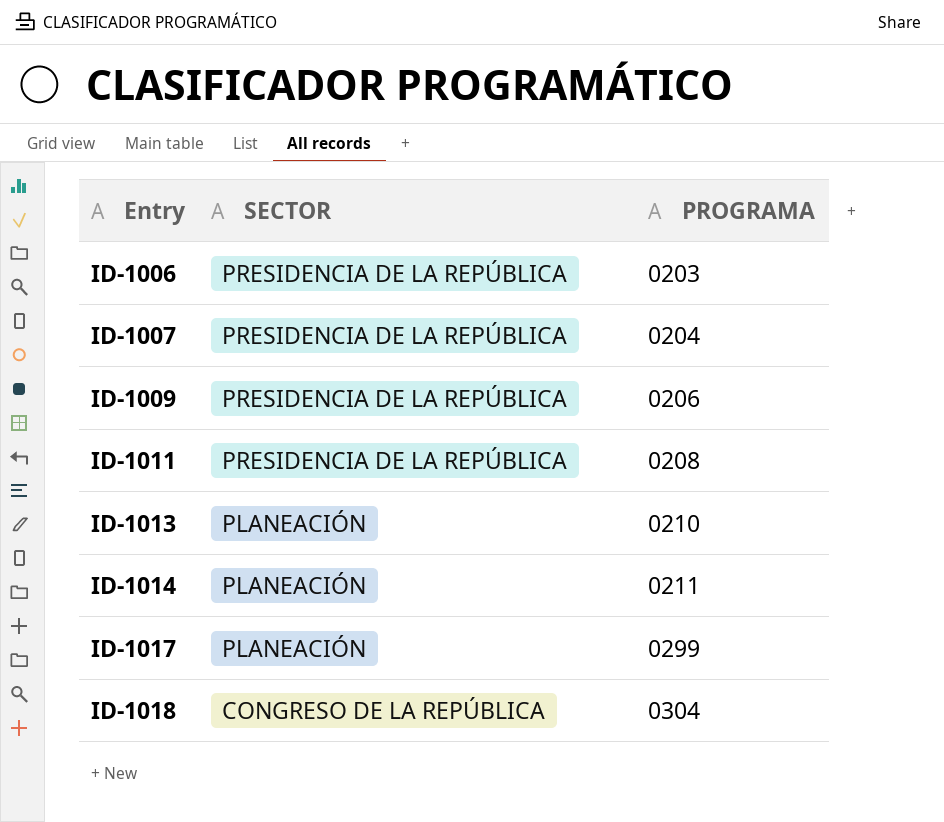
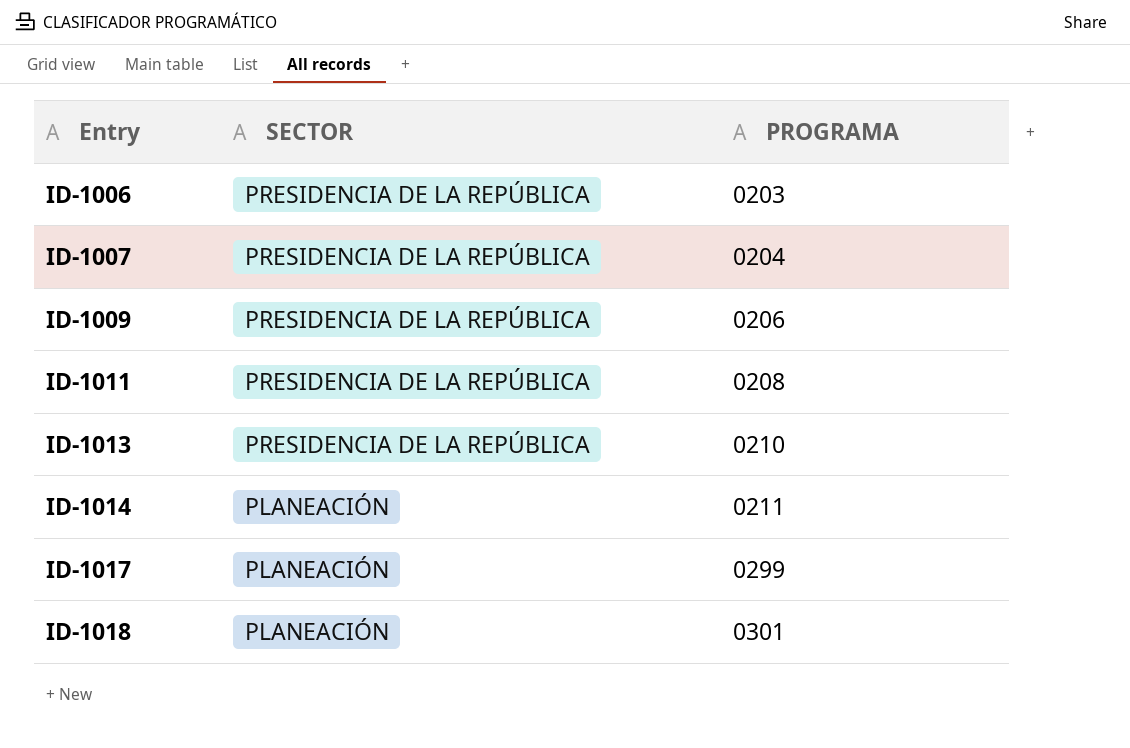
ID-1013 | SECTOR: PLANEACIÓN -> PRESIDENCIA DE LA REPÚBLICA
ID-1018 | SECTOR: CONGRESO DE LA REPÚBLICA -> PLANEACIÓN
ID-1018 | PROGRAMA: 0304 -> 0301

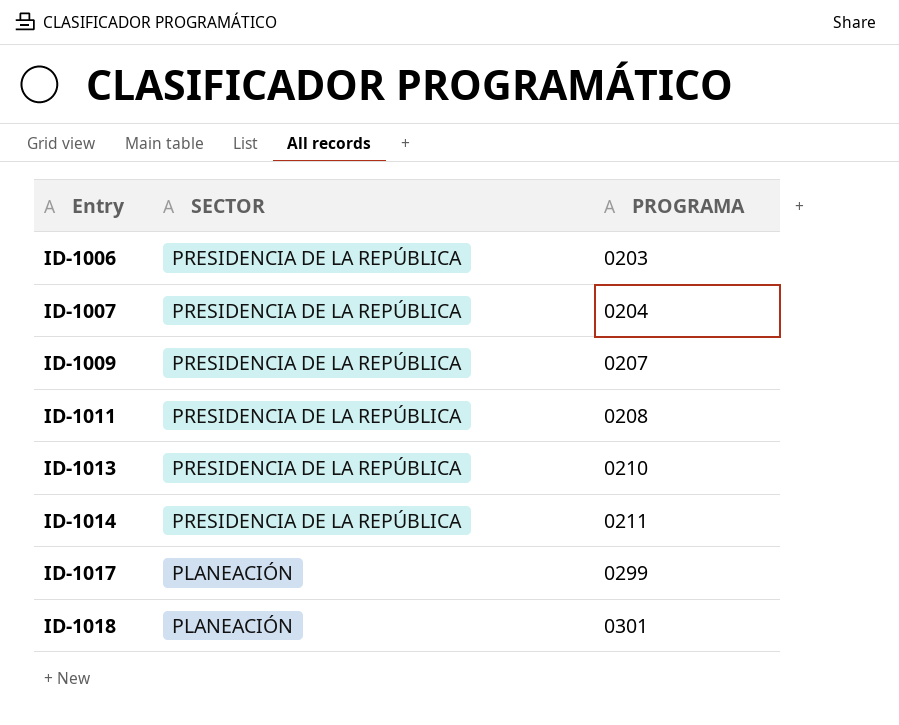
ID-1009 | PROGRAMA: 0206 -> 0207
ID-1014 | SECTOR: PLANEACIÓN -> PRESIDENCIA DE LA REPÚBLICA

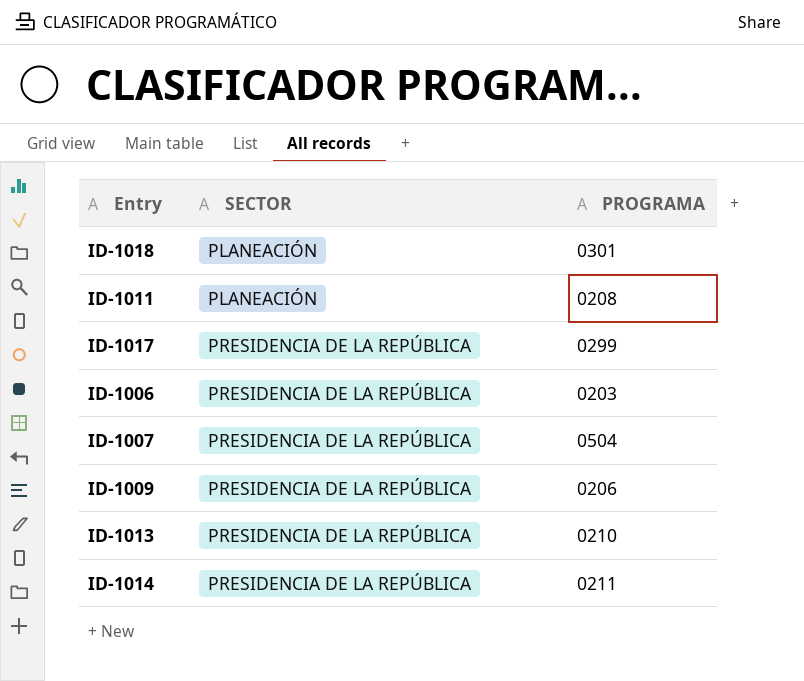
row order: Entry ascending -> SECTOR ascending
ID-1011 | SECTOR: PRESIDENCIA DE LA REPÚBLICA -> PLANEACIÓN
ID-1017 | SECTOR: PLANEACIÓN -> PRESIDENCIA DE LA REPÚBLICA
ID-1007 | PROGRAMA: 0204 -> 0504
ID-1009 | PROGRAMA: 0207 -> 0206

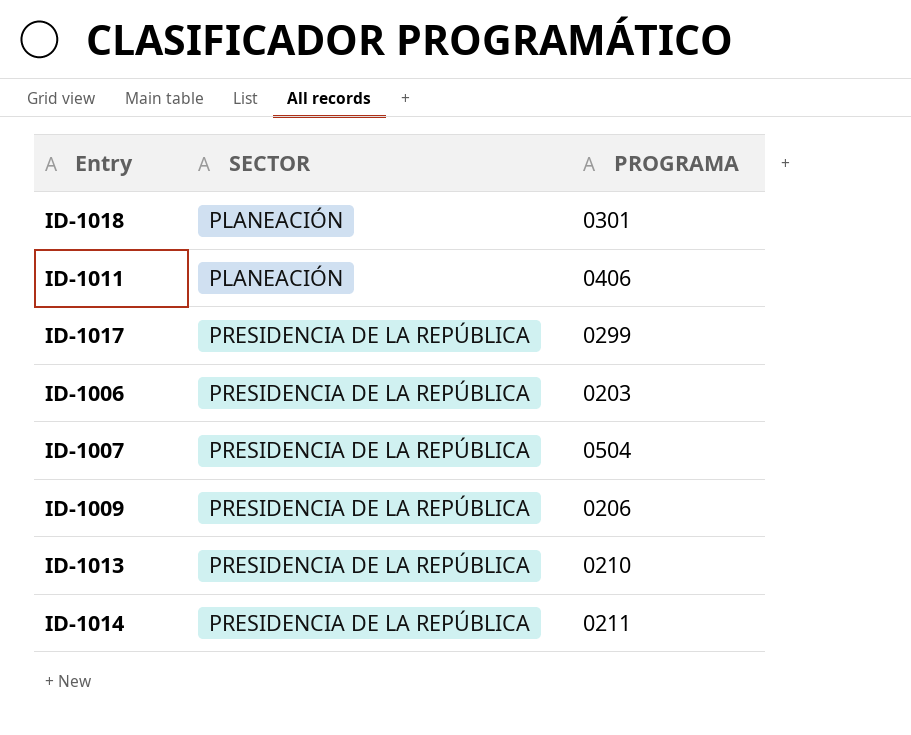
ID-1011 | PROGRAMA: 0208 -> 0406

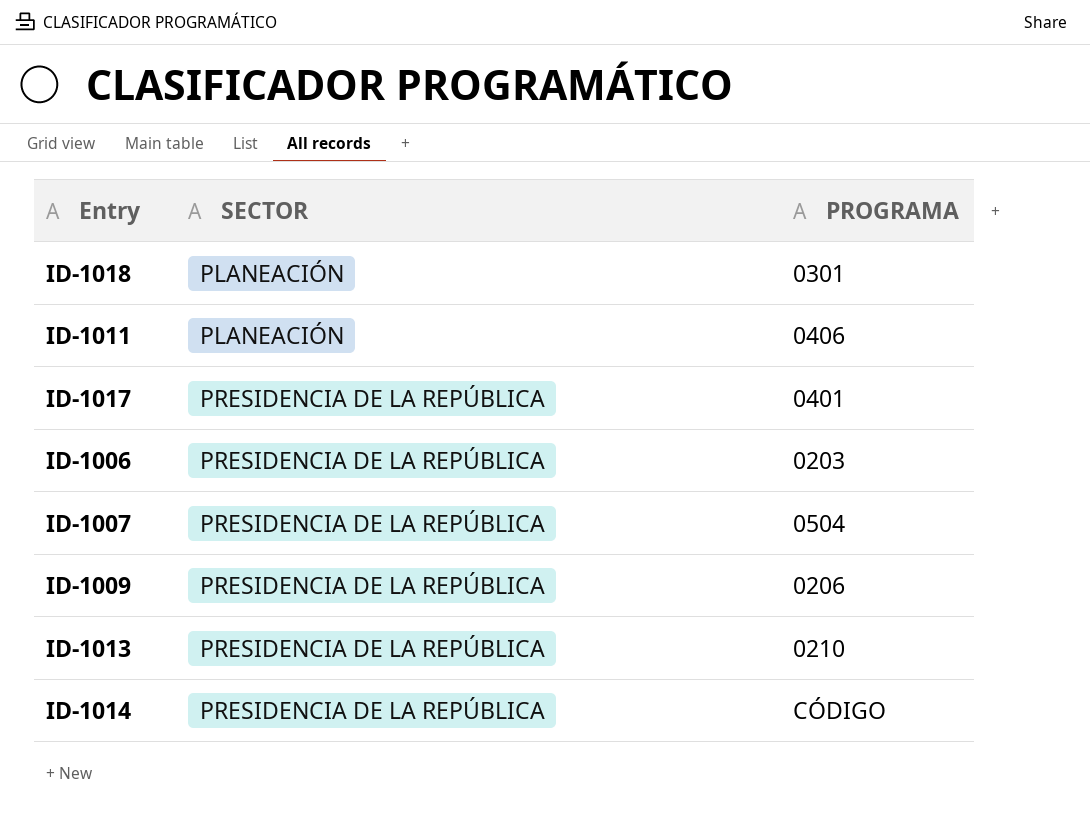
ID-1017 | PROGRAMA: 0299 -> 0401
ID-1014 | PROGRAMA: 0211 -> CÓDIGO

